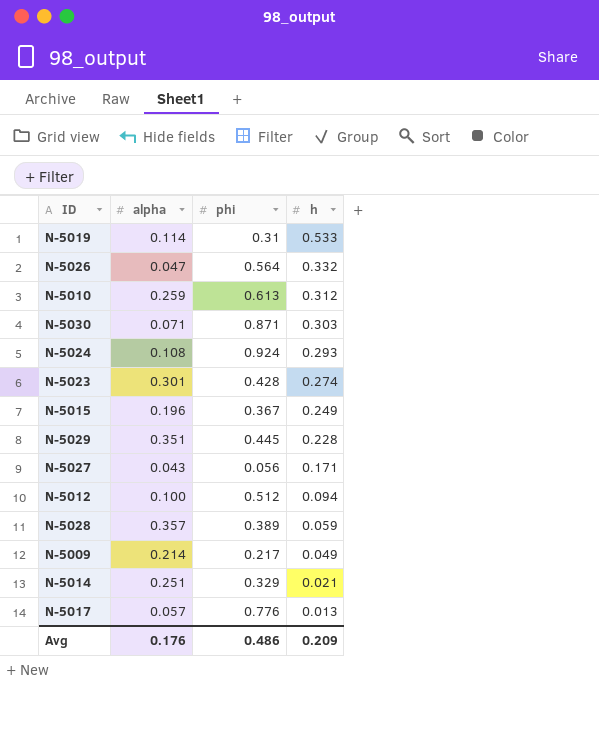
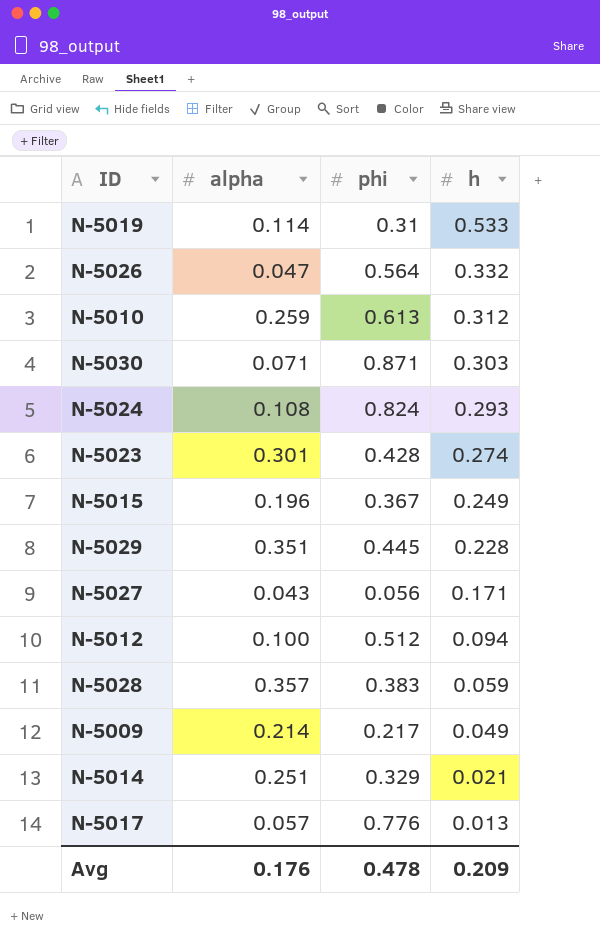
N-5024 | phi: 0.924 -> 0.824
N-5028 | phi: 0.389 -> 0.383
Avg | phi: 0.486 -> 0.478

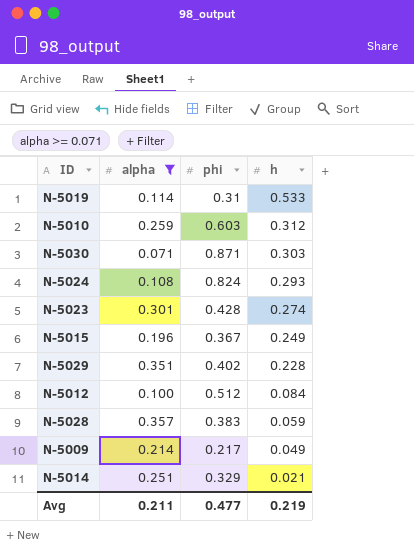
filter: none -> alpha >= 0.071
N-5010 | phi: 0.613 -> 0.603
N-5029 | phi: 0.445 -> 0.402
N-5012 | h: 0.094 -> 0.084
Avg | alpha: 0.176 -> 0.211
Avg | phi: 0.478 -> 0.477
Avg | h: 0.209 -> 0.219

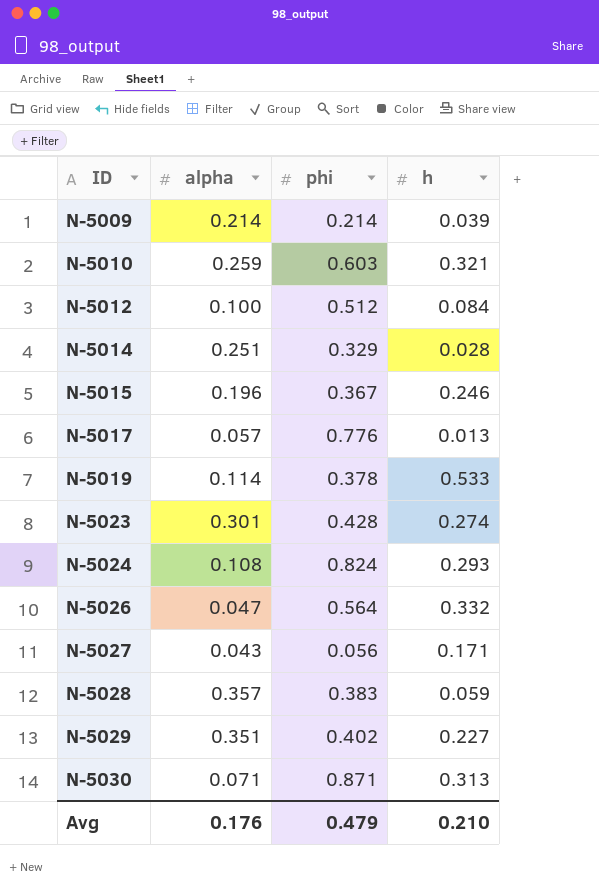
filter: alpha >= 0.071 -> none
row order: h descending -> ID ascending
N-5009 | phi: 0.217 -> 0.214
N-5009 | h: 0.049 -> 0.039
N-5010 | h: 0.312 -> 0.321
N-5014 | h: 0.021 -> 0.028
N-5015 | h: 0.249 -> 0.246
N-5019 | phi: 0.31 -> 0.378
N-5029 | h: 0.228 -> 0.227
N-5030 | h: 0.303 -> 0.313
Avg | alpha: 0.211 -> 0.176
Avg | phi: 0.477 -> 0.479
Avg | h: 0.219 -> 0.210

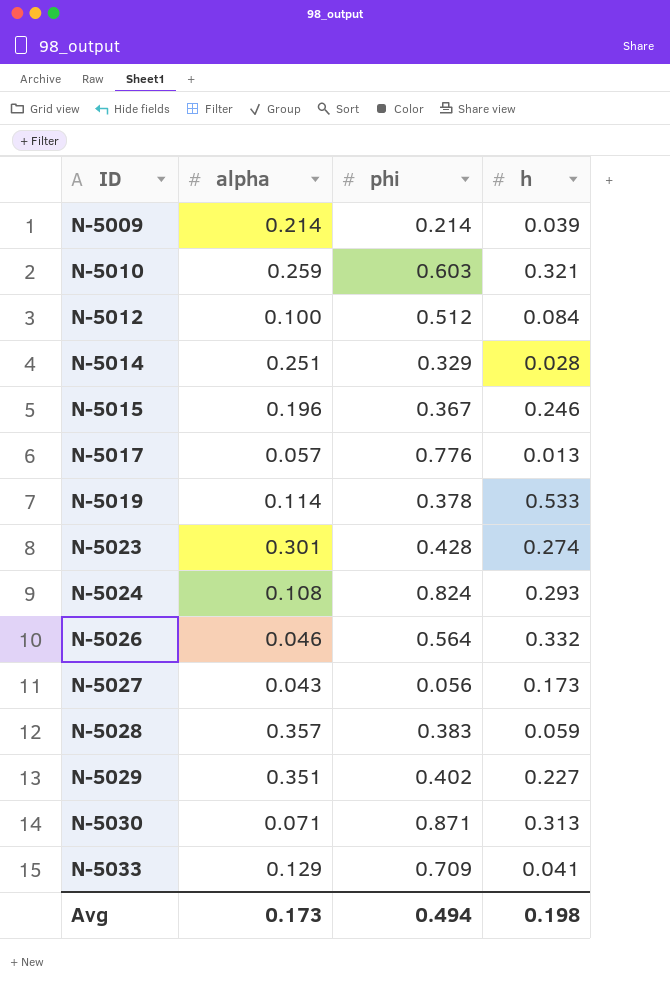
N-5026 | alpha: 0.047 -> 0.046
N-5027 | h: 0.171 -> 0.173
row N-5033: none -> 0.129 | 0.709 | 0.041
Avg | alpha: 0.176 -> 0.173
Avg | phi: 0.479 -> 0.494
Avg | h: 0.210 -> 0.198

